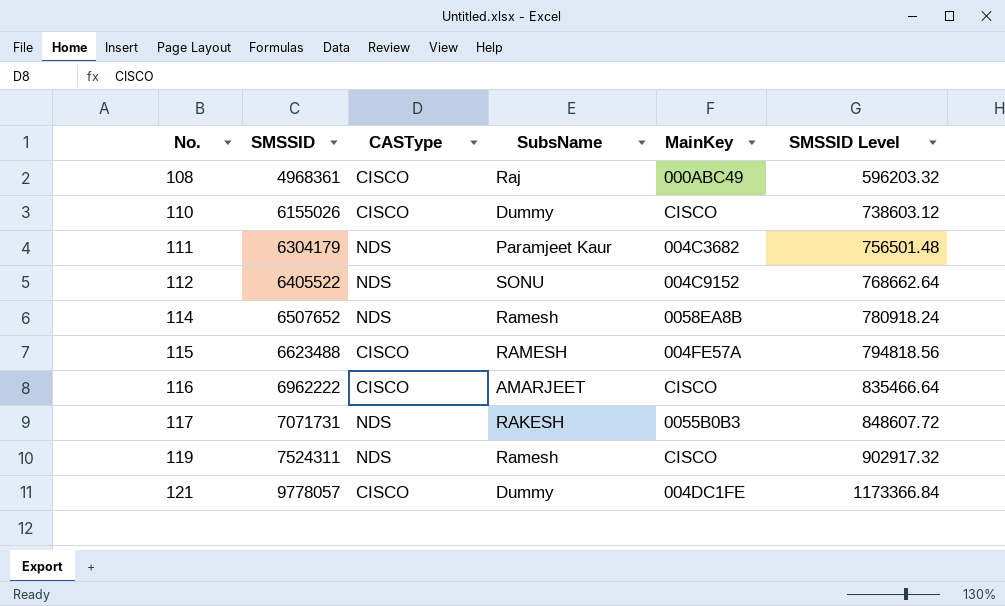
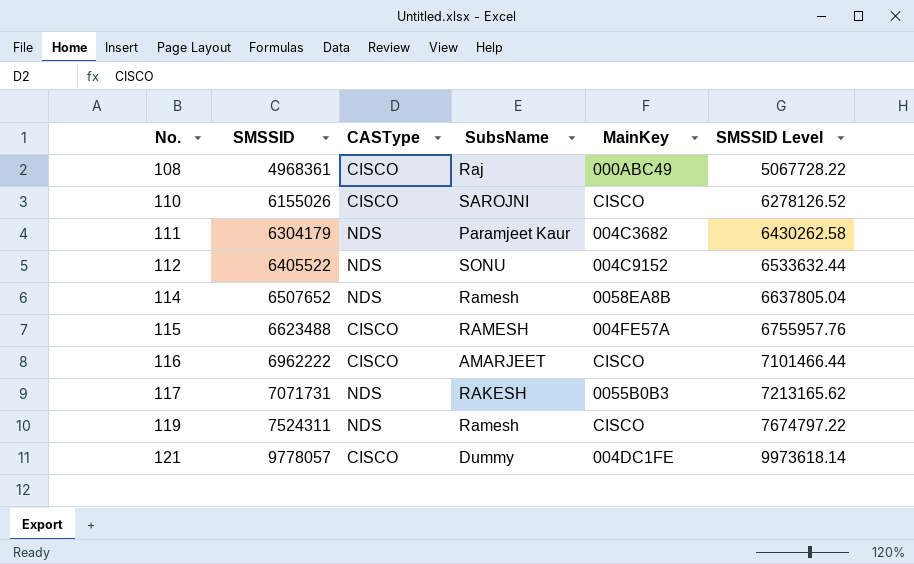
column SMSSID Level | formula: [SMSSID] * 0.12 -> [SMSSID] * 1.02
110 | SubsName: Dummy -> SAROJNI

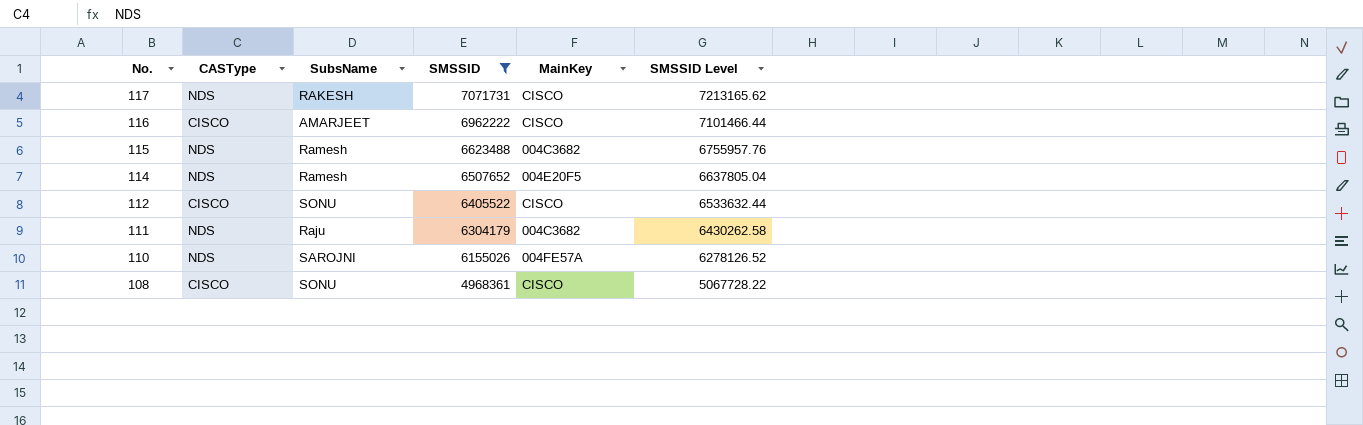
filter: none -> SMSSID <= 7071731
row order: No. ascending -> No. descending
column SMSSID | position: 2 -> 4
117 | MainKey: 0055B0B3 -> CISCO
115 | CASType: CISCO -> NDS
115 | SubsName: RAMESH -> Ramesh
115 | MainKey: 004FE57A -> 004C3682
114 | MainKey: 0058EA8B -> 004E20F5
112 | CASType: NDS -> CISCO
112 | MainKey: 004C9152 -> CISCO
111 | SubsName: Paramjeet Kaur -> Raju
110 | CASType: CISCO -> NDS
110 | MainKey: CISCO -> 004FE57A
108 | SubsName: Raj -> SONU
108 | MainKey: 000ABC49 -> CISCO

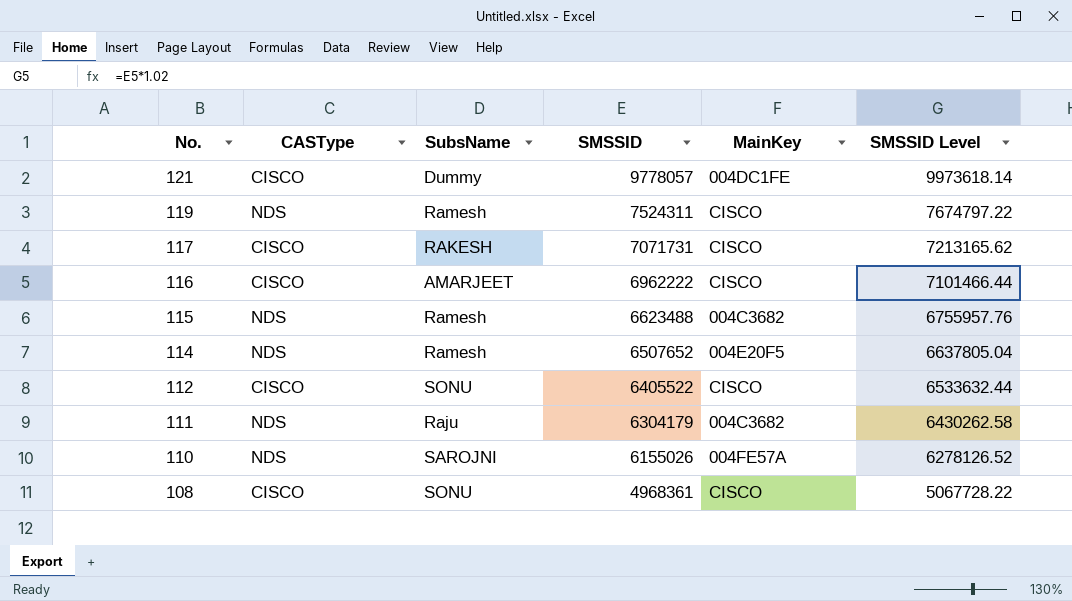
filter: SMSSID <= 7071731 -> none
117 | CASType: NDS -> CISCO

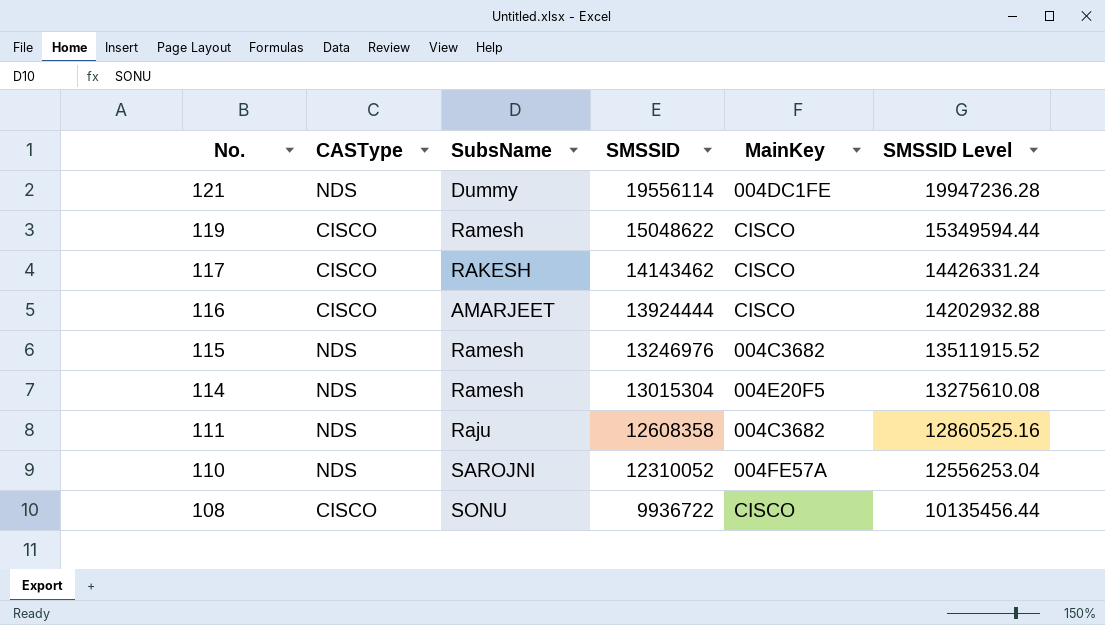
row 112: CISCO | SONU | 6405522 | CISCO | 6533632.44 -> none
121 | CASType: CISCO -> NDS
121 | SMSSID: 9778057 -> 19556114
121 | SMSSID Level: 9973618.14 -> 19947236.28
119 | CASType: NDS -> CISCO
119 | SMSSID: 7524311 -> 15048622
119 | SMSSID Level: 7674797.22 -> 15349594.44
117 | SMSSID: 7071731 -> 14143462
117 | SMSSID Level: 7213165.62 -> 14426331.24
116 | SMSSID: 6962222 -> 13924444
116 | SMSSID Level: 7101466.44 -> 14202932.88
115 | SMSSID: 6623488 -> 13246976
115 | SMSSID Level: 6755957.76 -> 13511915.52
114 | SMSSID: 6507652 -> 13015304
114 | SMSSID Level: 6637805.04 -> 13275610.08
111 | SMSSID: 6304179 -> 12608358
111 | SMSSID Level: 6430262.58 -> 12860525.16
110 | SMSSID: 6155026 -> 12310052
110 | SMSSID Level: 6278126.52 -> 12556253.04
108 | SMSSID: 4968361 -> 9936722
108 | SMSSID Level: 5067728.22 -> 10135456.44

